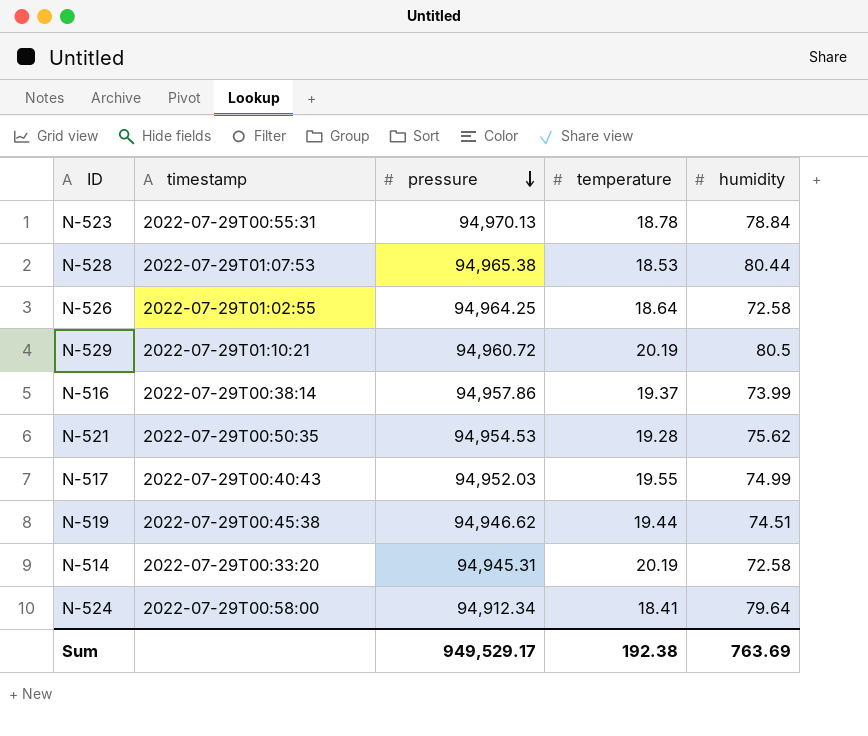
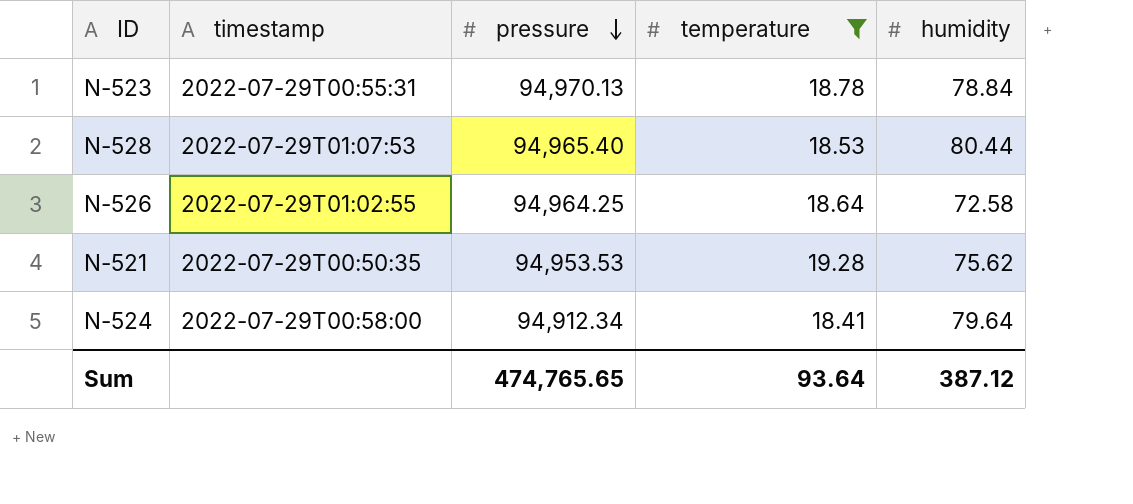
filter: none -> temperature <= 19.28
N-528 | pressure: 94,965.38 -> 94,965.40
N-521 | pressure: 94,954.53 -> 94,953.53
Sum | pressure: 949,529.17 -> 474,765.65
Sum | temperature: 192.38 -> 93.64
Sum | humidity: 763.69 -> 387.12

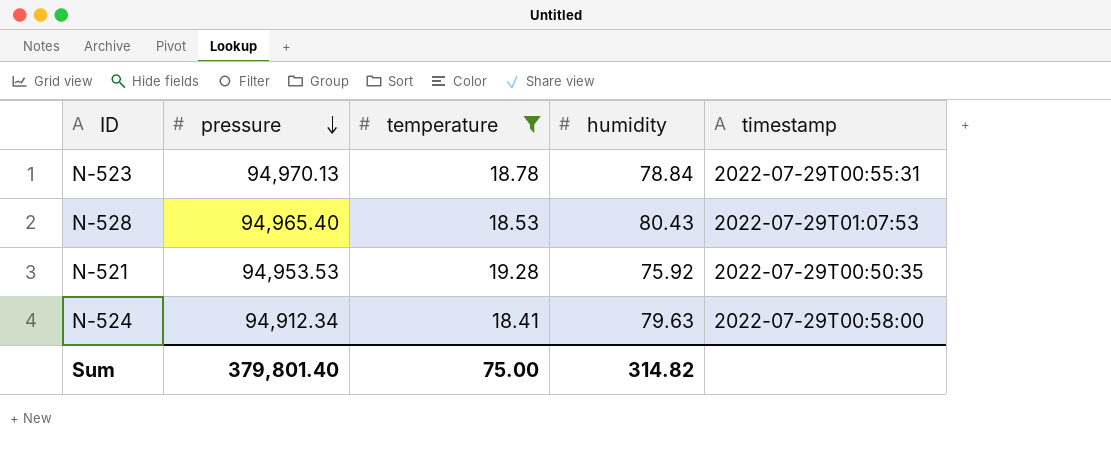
column timestamp | position: 2 -> 5
row N-526: 2022-07-29T01:02:55 | 94,964.25 | 18.64 | 72.58 -> none
N-528 | humidity: 80.44 -> 80.43
N-521 | humidity: 75.62 -> 75.92
N-524 | humidity: 79.64 -> 79.63
Sum | pressure: 474,765.65 -> 379,801.40
Sum | temperature: 93.64 -> 75.00
Sum | humidity: 387.12 -> 314.82

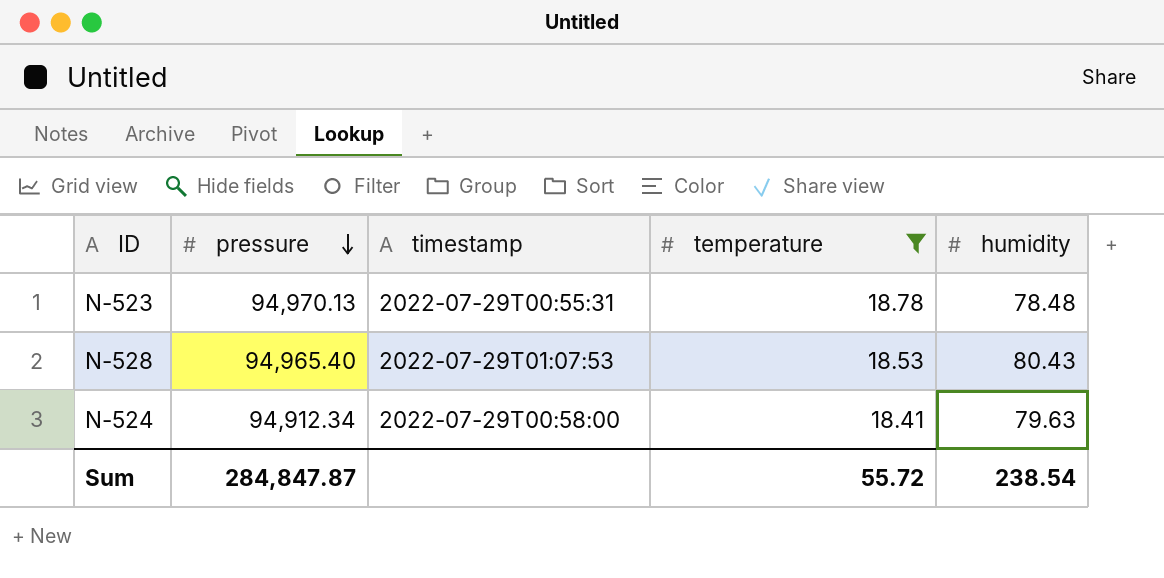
column timestamp | position: 5 -> 3
row N-521: 94,953.53 | 19.28 | 75.92 | 2022-07-29T00:50:35 -> none
N-523 | humidity: 78.84 -> 78.48
Sum | pressure: 379,801.40 -> 284,847.87
Sum | temperature: 75.00 -> 55.72
Sum | humidity: 314.82 -> 238.54

